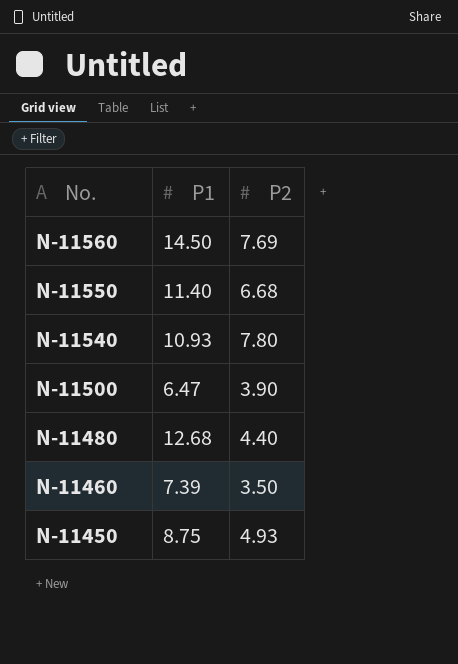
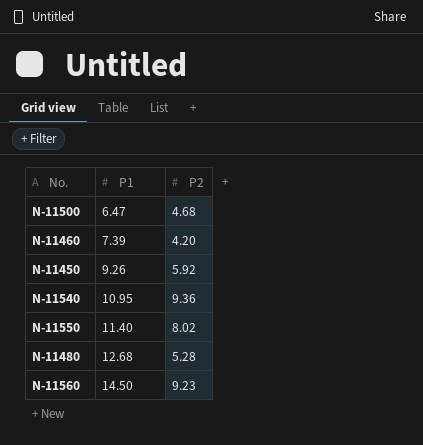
row order: No. descending -> P1 ascending
N-11500 | P2: 3.90 -> 4.68
N-11460 | P2: 3.50 -> 4.20
N-11450 | P1: 8.75 -> 9.26
N-11450 | P2: 4.93 -> 5.92
N-11540 | P1: 10.93 -> 10.95
N-11540 | P2: 7.80 -> 9.36
N-11550 | P2: 6.68 -> 8.02
N-11480 | P2: 4.40 -> 5.28
N-11560 | P2: 7.69 -> 9.23

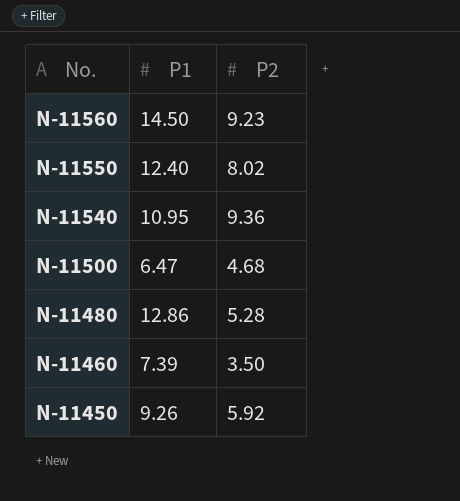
row order: P1 ascending -> No. descending
N-11550 | P1: 11.40 -> 12.40
N-11480 | P1: 12.68 -> 12.86
N-11460 | P2: 4.20 -> 3.50

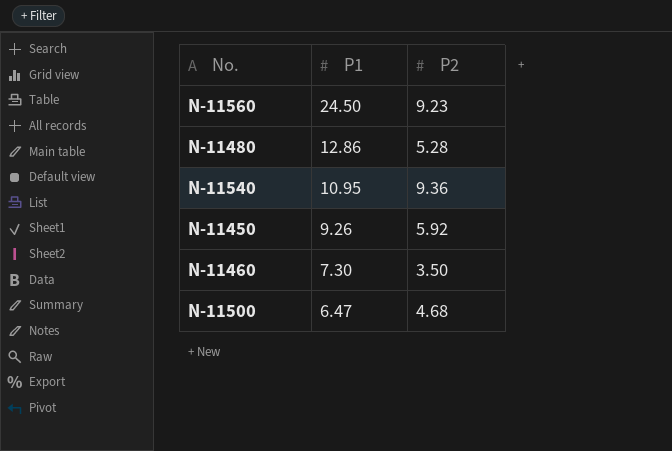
row order: No. descending -> P1 descending
row N-11550: 12.40 | 8.02 -> none
N-11560 | P1: 14.50 -> 24.50
N-11460 | P1: 7.39 -> 7.30

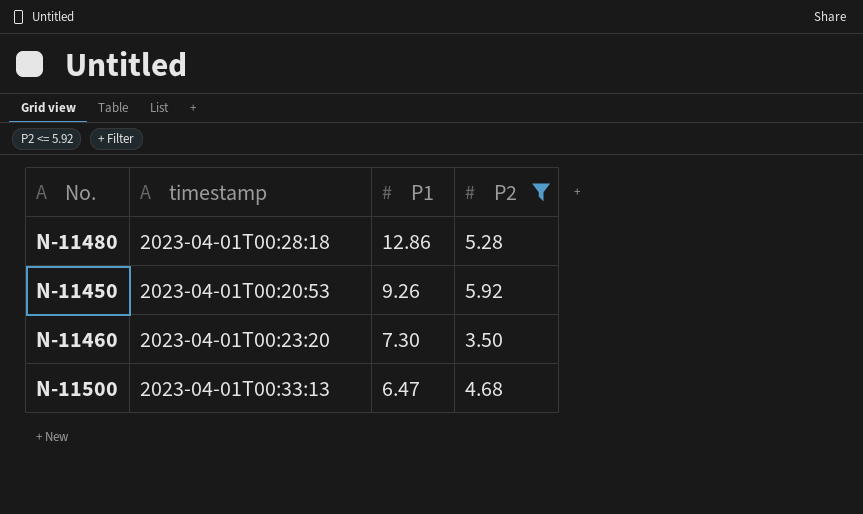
filter: none -> P2 <= 5.92
column timestamp | position: none -> 2

